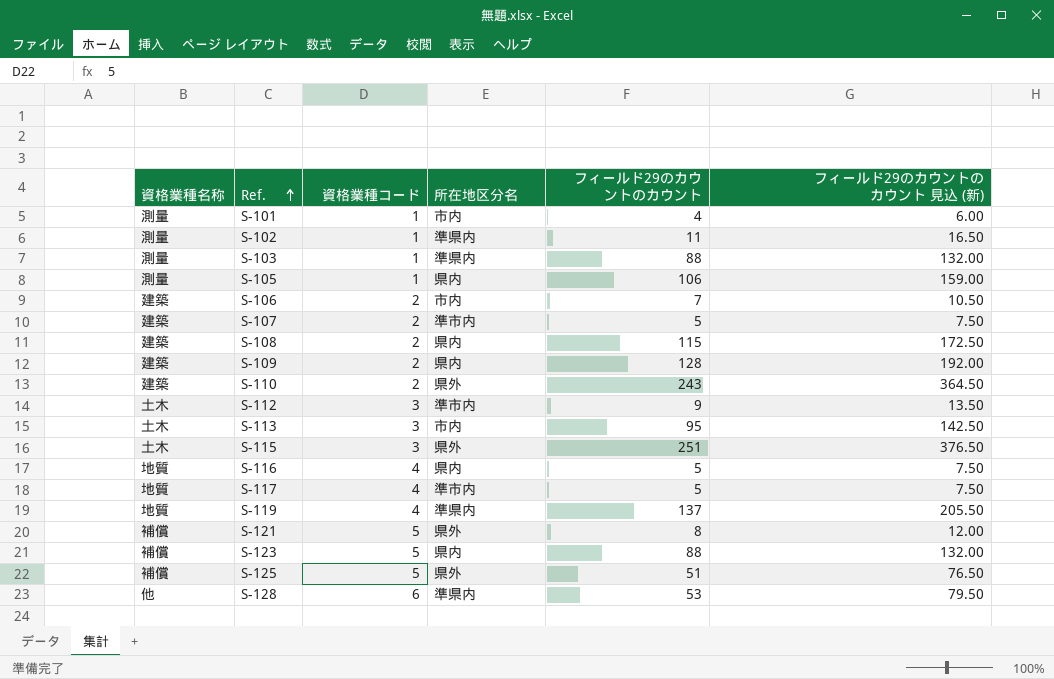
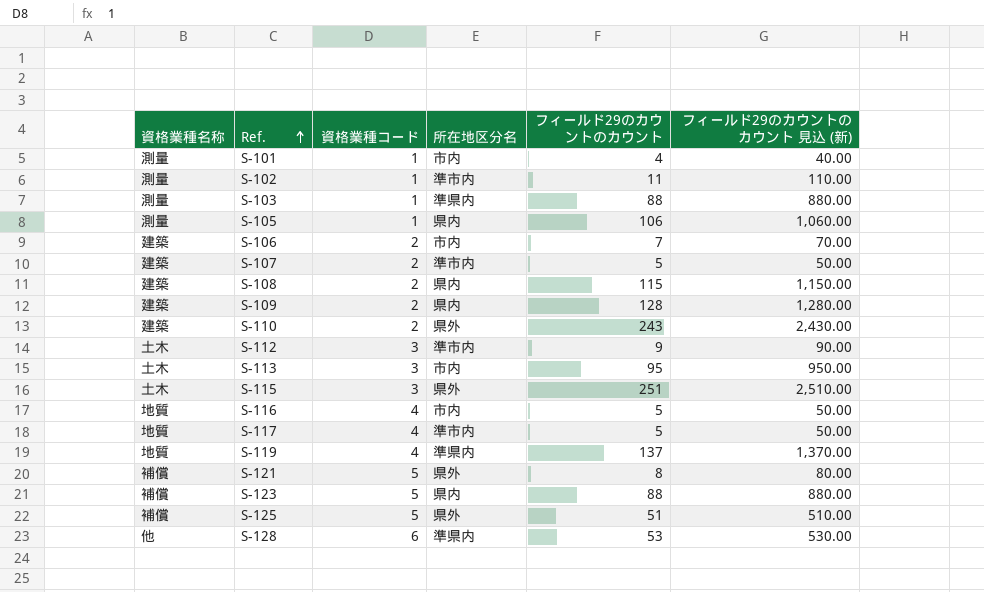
column フィールド29のカウントのカウント 見込 (新) | formula: [フィールド29のカウントのカウント] * 1.5 -> [フィールド29のカウントのカウント] * 10
S-102 | 所在地区分名: 準県内 -> 準市内
S-116 | 所在地区分名: 県内 -> 市内

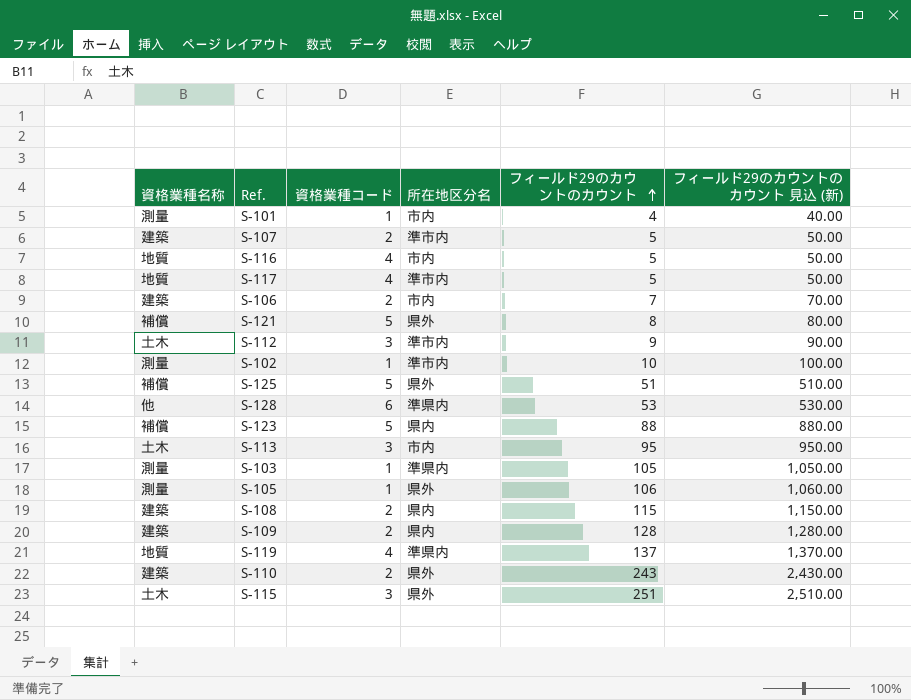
row order: Ref. ascending -> フィールド29のカウントのカウント ascending
S-102 | フィールド29のカウントのカウント: 11 -> 10
S-102 | フィールド29のカウントのカウント 見込 (新): 110.00 -> 100.00
S-103 | フィールド29のカウントのカウント: 88 -> 105
S-103 | フィールド29のカウントのカウント 見込 (新): 880.00 -> 1,050.00
S-105 | 所在地区分名: 県内 -> 県外

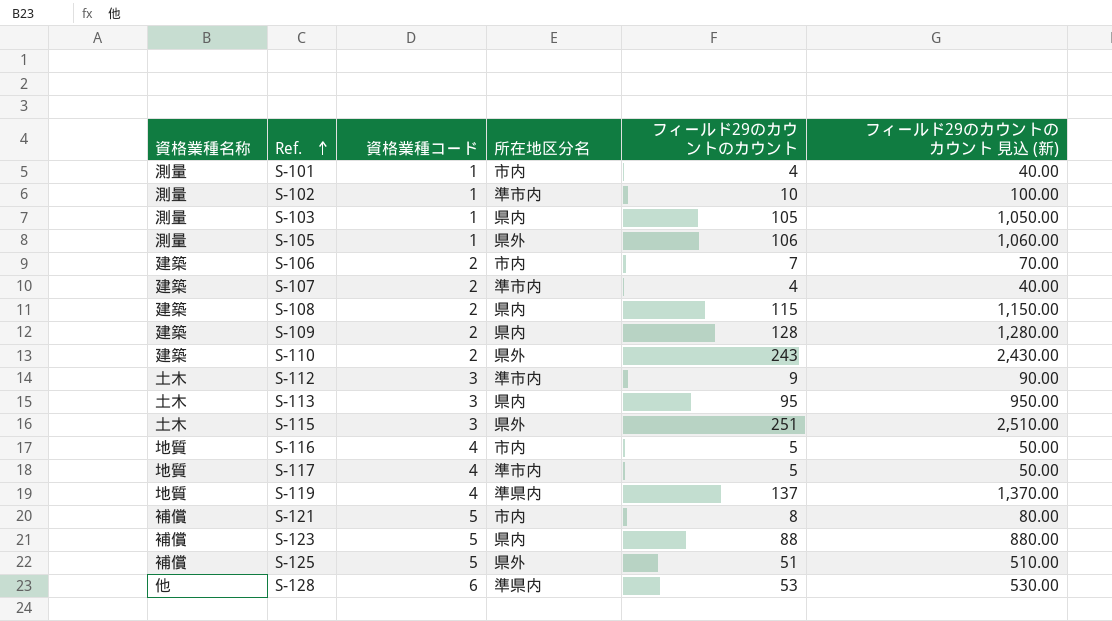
row order: フィールド29のカウントのカウント ascending -> Ref. ascending
S-103 | 所在地区分名: 準県内 -> 県内
S-107 | フィールド29のカウントのカウント: 5 -> 4
S-107 | フィールド29のカウントのカウント 見込 (新): 50.00 -> 40.00
S-113 | 所在地区分名: 市内 -> 県内
S-121 | 所在地区分名: 県外 -> 市内

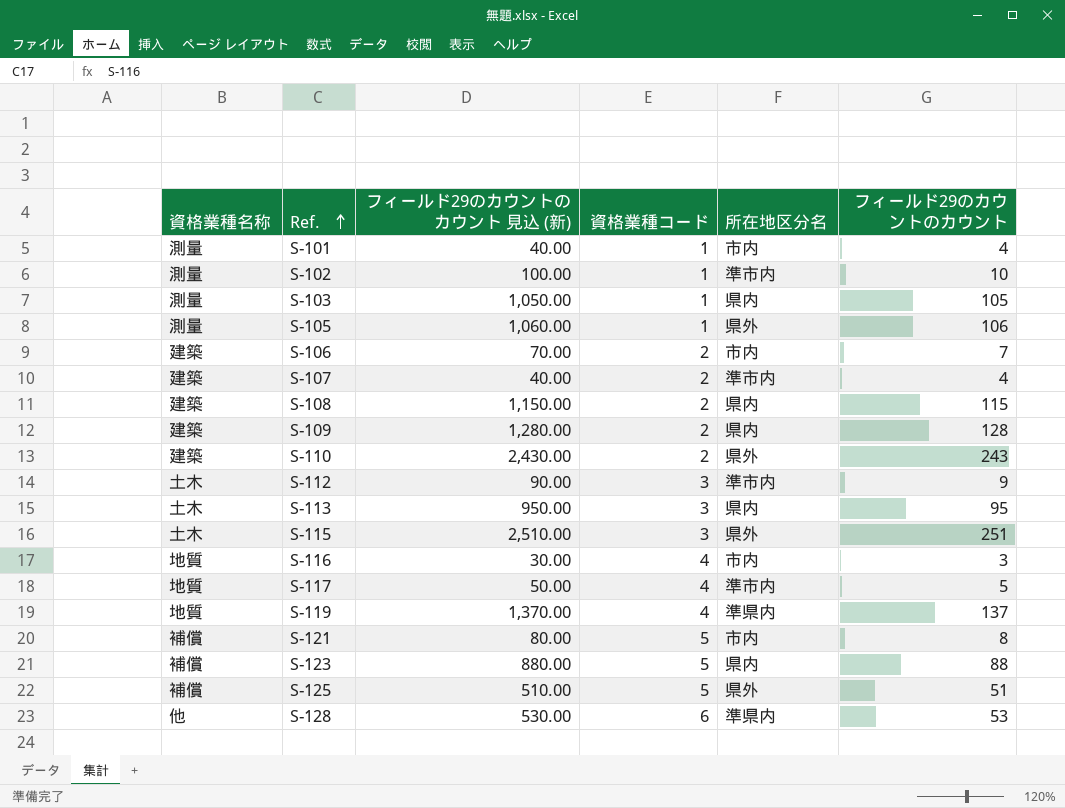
column フィールド29のカウントのカウント 見込 (新) | position: 6 -> 3
S-116 | フィールド29のカウントのカウント 見込 (新): 50.00 -> 30.00
S-116 | フィールド29のカウントのカウント: 5 -> 3

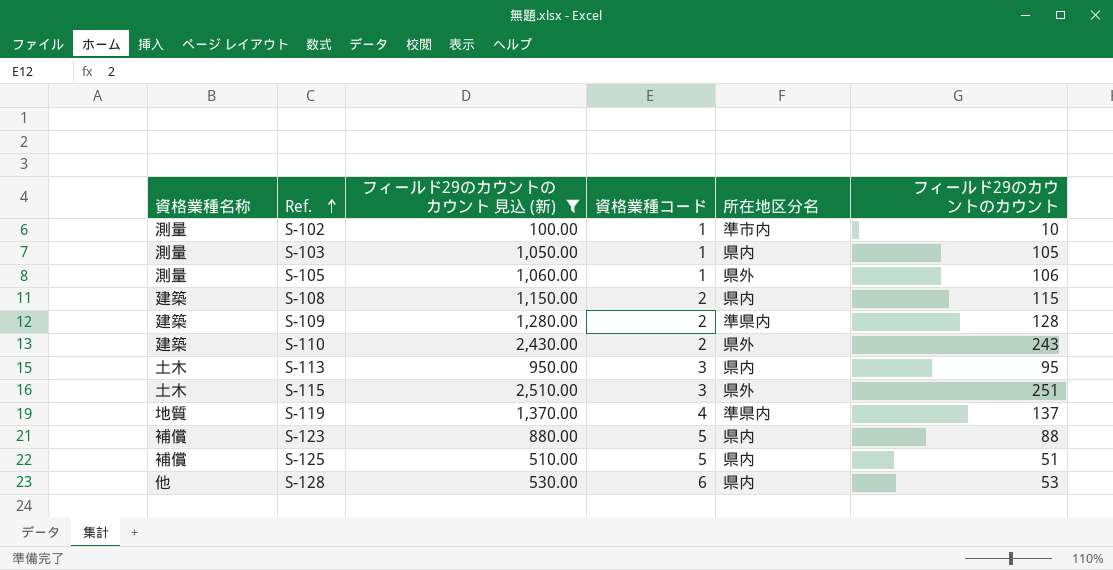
filter: none -> フィールド29のカウントのカウント 見込 (新) >= 100.00
S-109 | 所在地区分名: 県内 -> 準県内
S-125 | 所在地区分名: 県外 -> 県内
S-128 | 所在地区分名: 準県内 -> 県内

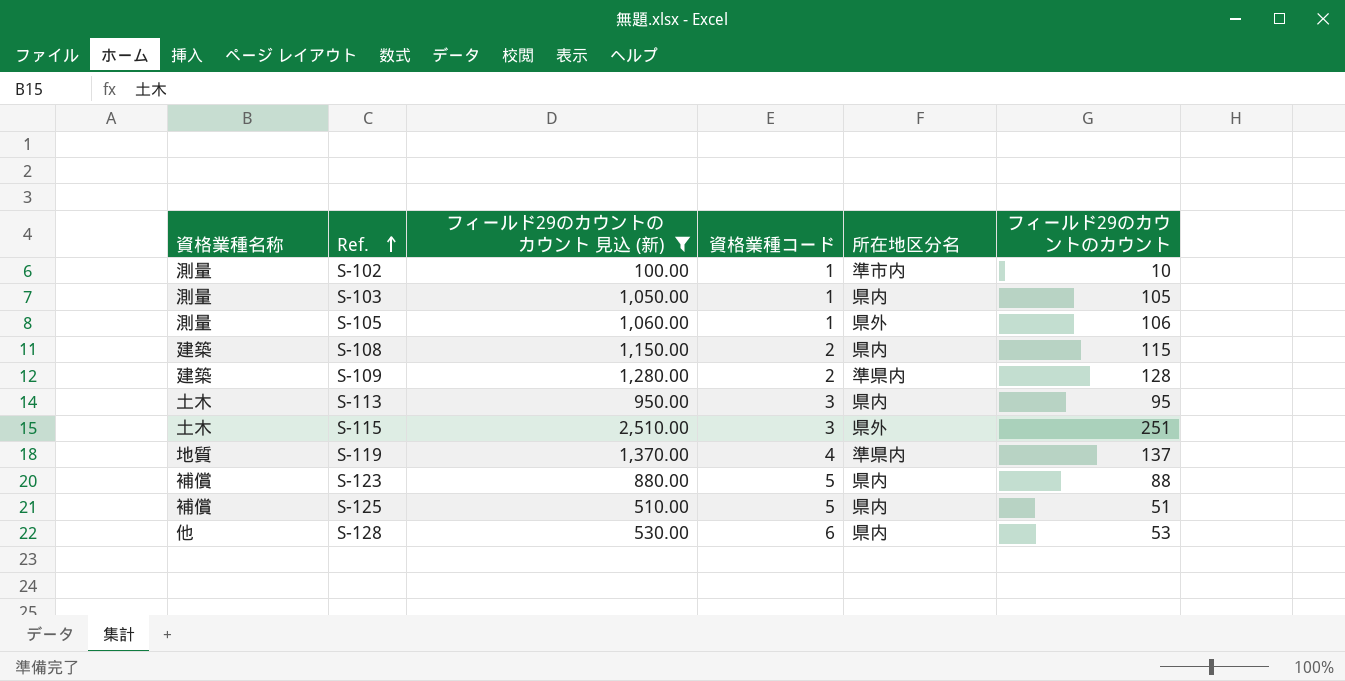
row S-110: 建築 | 2,430.00 | 2 | 県外 | 243 -> none

